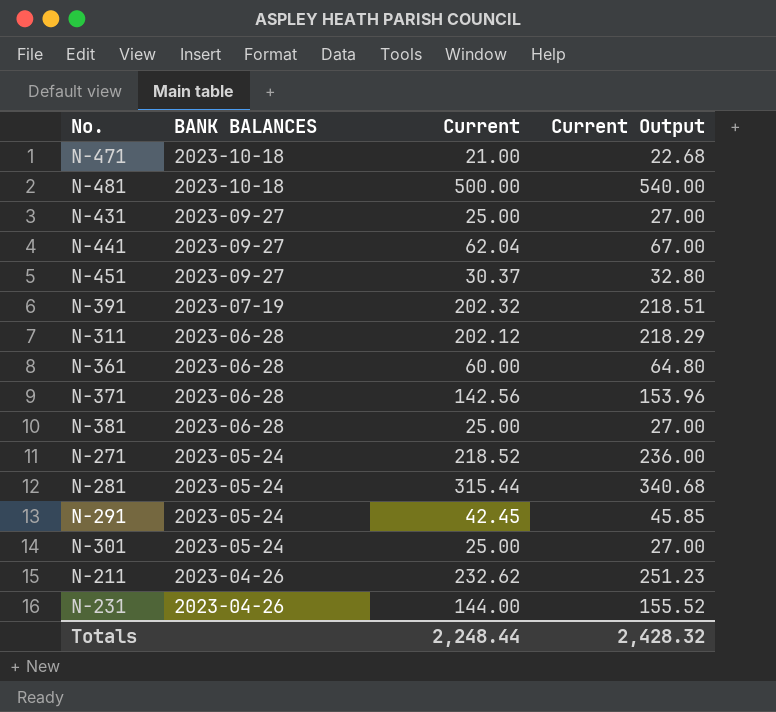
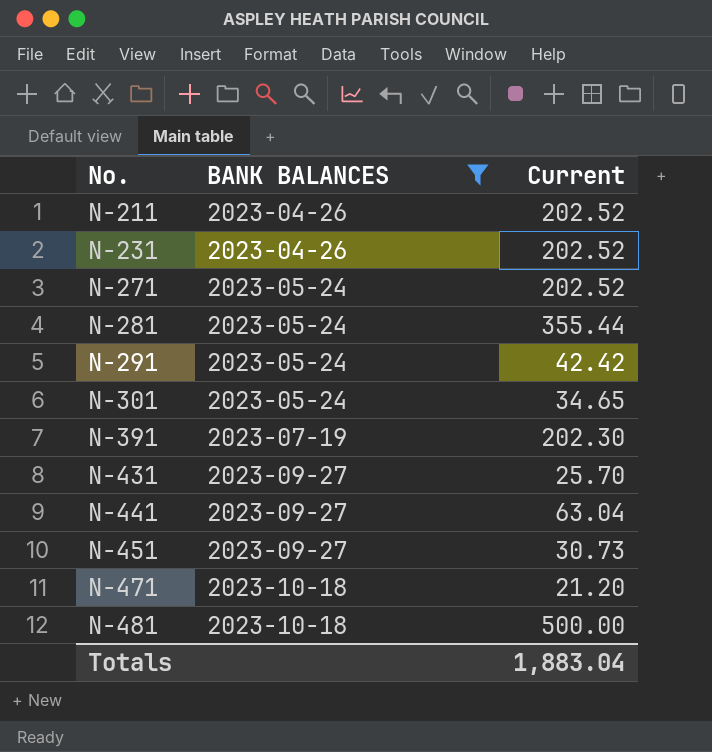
filter: none -> BANK BALANCES != 2023-06-28
row order: BANK BALANCES descending -> No. ascending
column Current Output | formula: [Current] * 1.08 -> none
N-211 | Current: 232.62 -> 202.52
N-231 | Current: 144.00 -> 202.52
N-271 | Current: 218.52 -> 202.52
N-281 | Current: 315.44 -> 355.44
N-291 | Current: 42.45 -> 42.42
N-301 | Current: 25.00 -> 34.65
N-391 | Current: 202.32 -> 202.30
N-431 | Current: 25.00 -> 25.70
N-441 | Current: 62.04 -> 63.04
N-451 | Current: 30.37 -> 30.73
N-471 | Current: 21.00 -> 21.20
Totals | Current: 2,248.44 -> 1,883.04

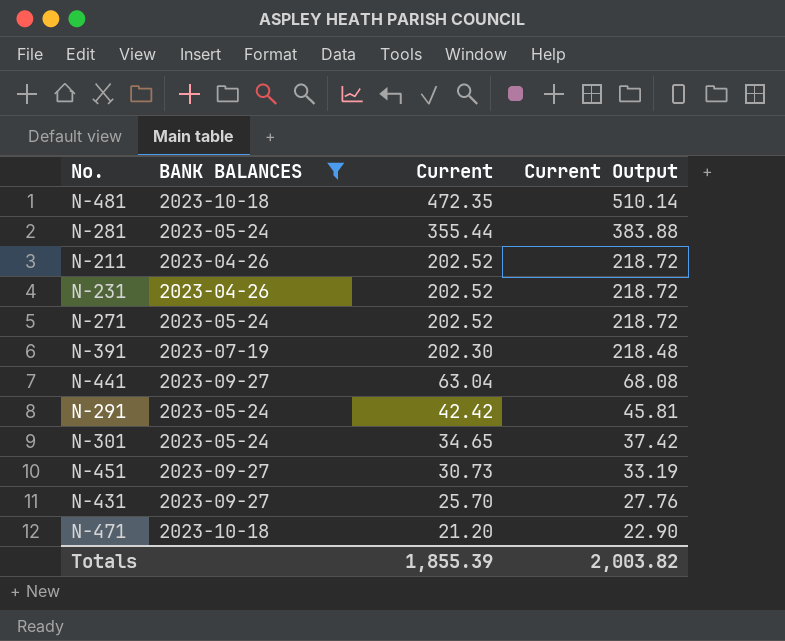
row order: No. ascending -> Current descending
column Current Output | formula: none -> [Current] * 1.08
N-481 | Current: 500.00 -> 472.35
Totals | Current: 1,883.04 -> 1,855.39

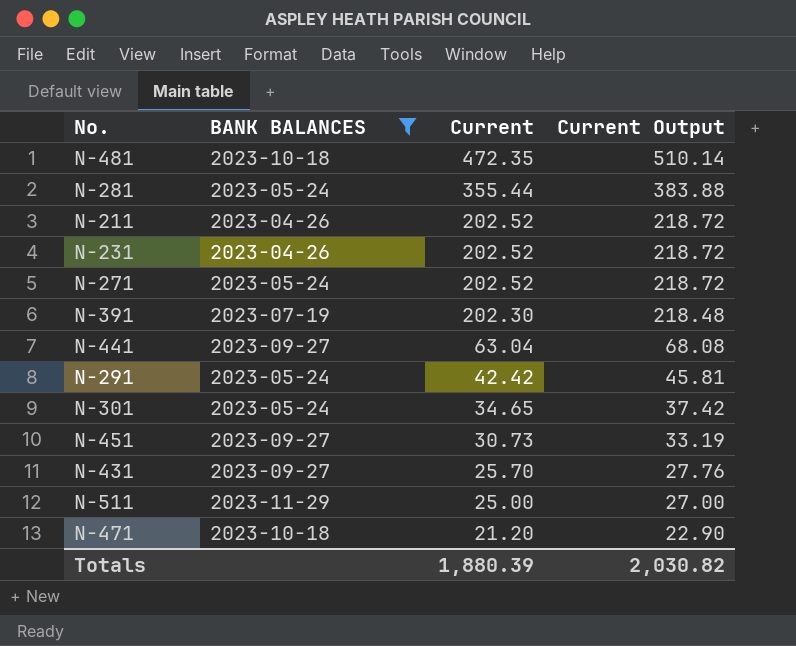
row N-511: none -> 2023-11-29 | 25.00 | 27.00
Totals | Current: 1,855.39 -> 1,880.39
Totals | Current Output: 2,003.82 -> 2,030.82

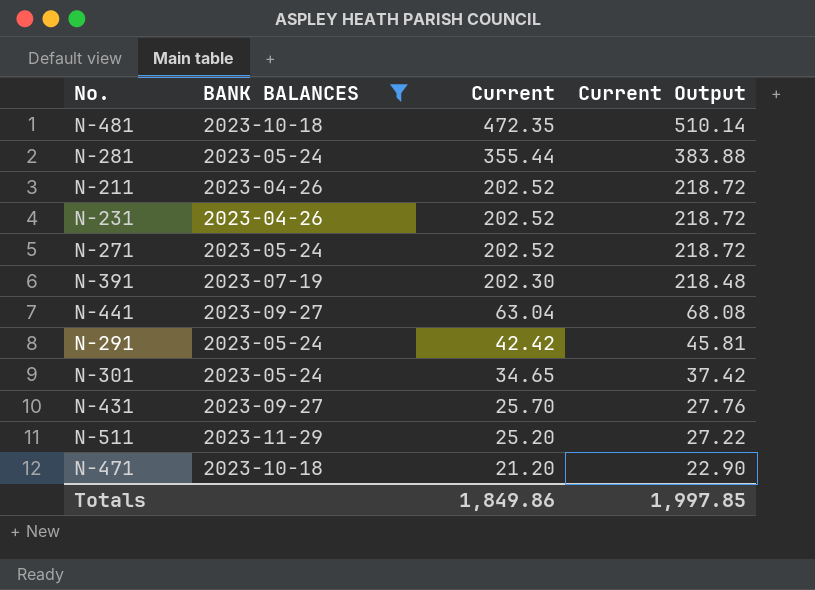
row N-451: 2023-09-27 | 30.73 | 33.19 -> none
N-511 | Current: 25.00 -> 25.20
N-511 | Current Output: 27.00 -> 27.22
Totals | Current: 1,880.39 -> 1,849.86
Totals | Current Output: 2,030.82 -> 1,997.85

